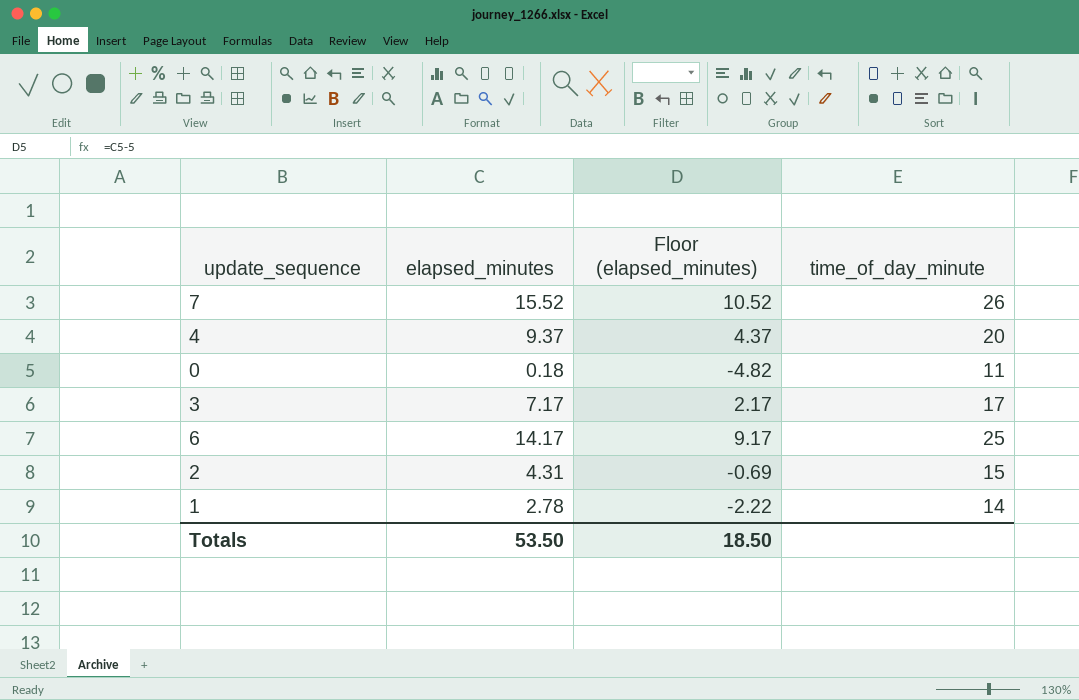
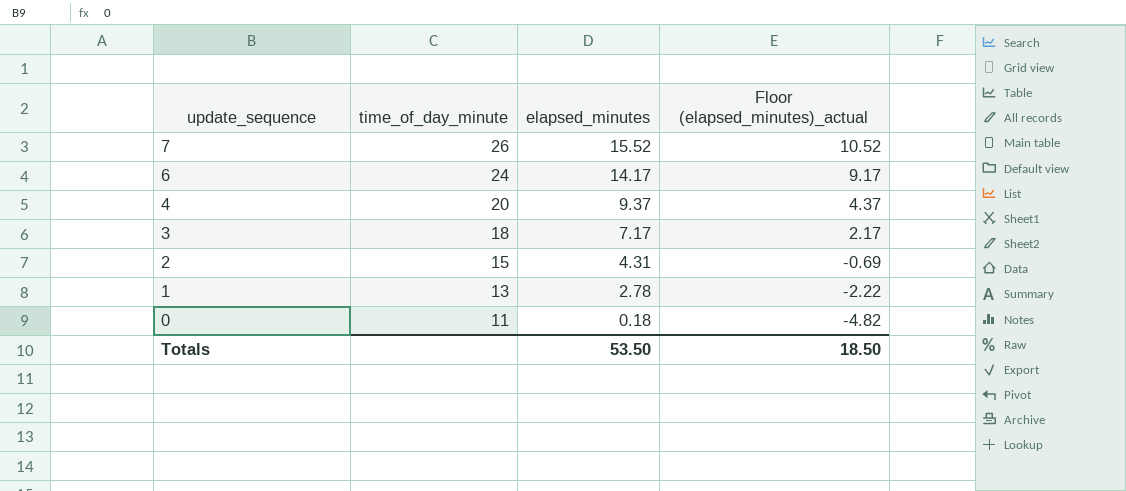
row order: none -> update_sequence descending
column time_of_day_minute | position: 4 -> 2
column name: Floor (elapsed_minutes) -> Floor (elapsed_minutes)_actual
6 | time_of_day_minute: 25 -> 24
3 | time_of_day_minute: 17 -> 18
1 | time_of_day_minute: 14 -> 13

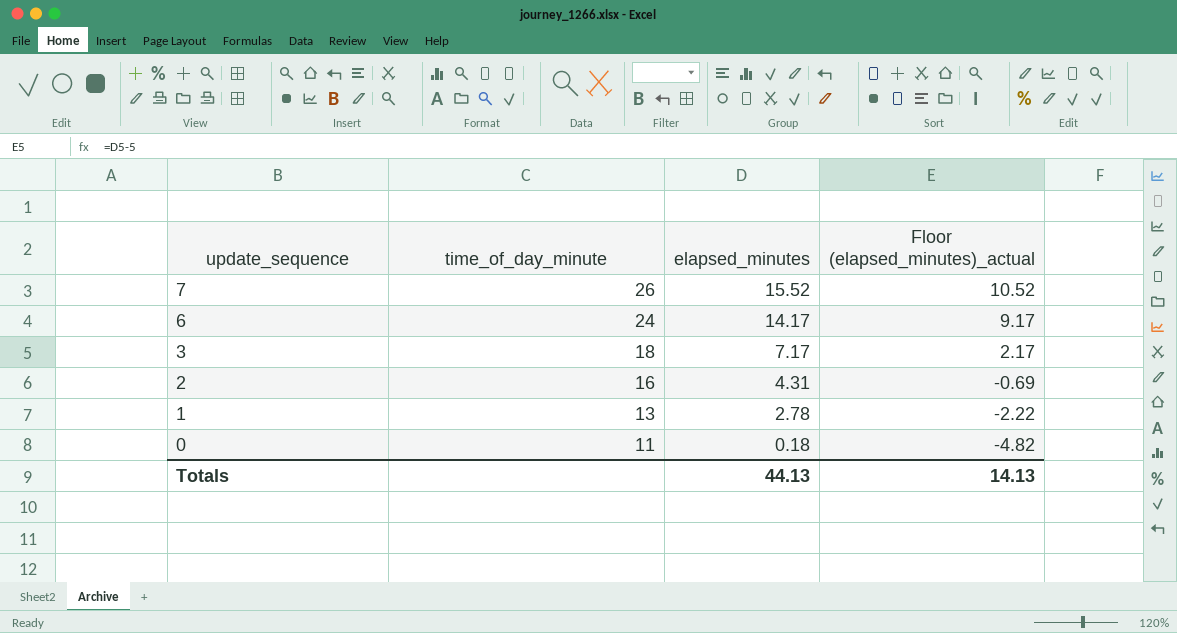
row 4: 20 | 9.37 | 4.37 -> none
2 | time_of_day_minute: 15 -> 16
Totals | elapsed_minutes: 53.50 -> 44.13
Totals | Floor (elapsed_minutes)_actual: 18.50 -> 14.13

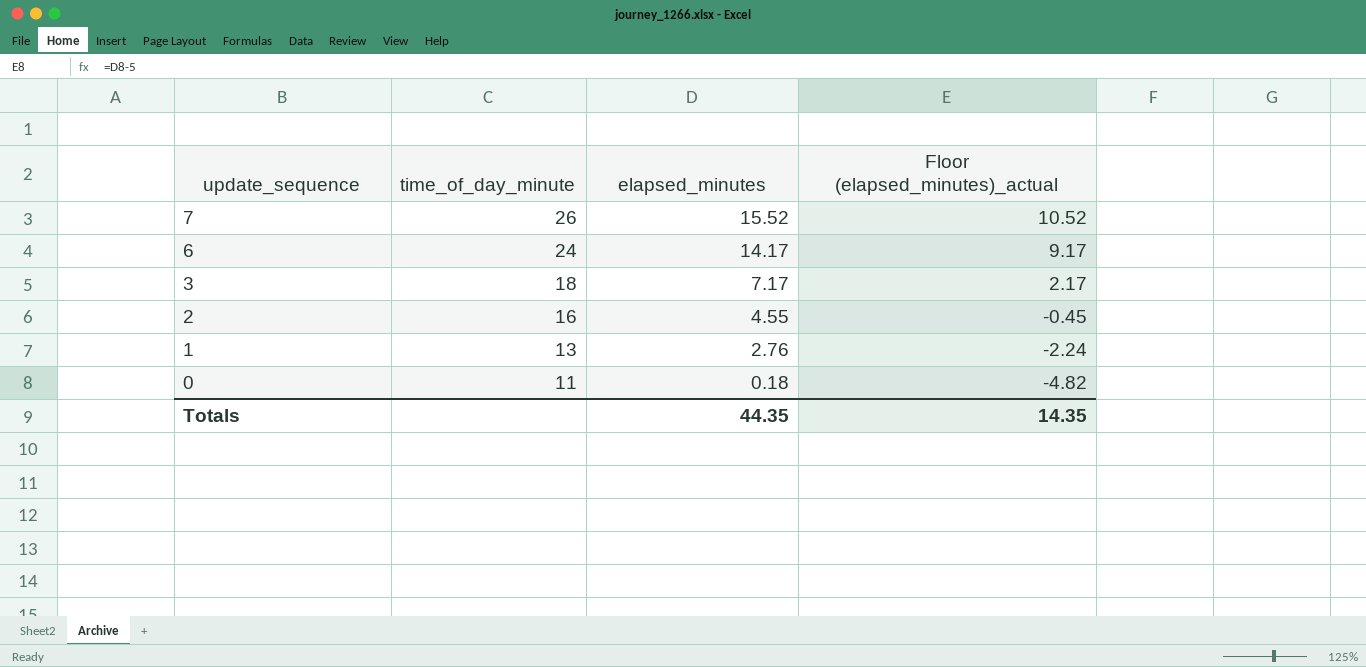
2 | elapsed_minutes: 4.31 -> 4.55
2 | Floor (elapsed_minutes)_actual: -0.69 -> -0.45
1 | elapsed_minutes: 2.78 -> 2.76
1 | Floor (elapsed_minutes)_actual: -2.22 -> -2.24
Totals | elapsed_minutes: 44.13 -> 44.35
Totals | Floor (elapsed_minutes)_actual: 14.13 -> 14.35

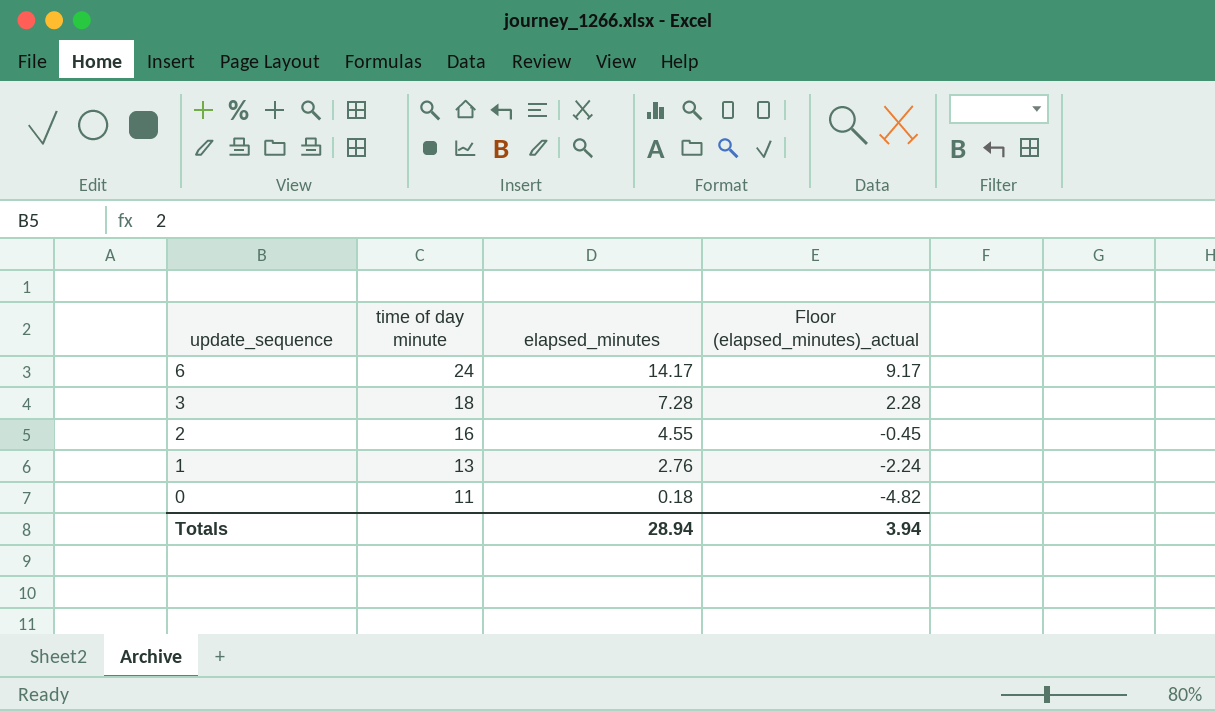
column name: time_of_day_minute -> time of day minute
row 7: 26 | 15.52 | 10.52 -> none
3 | elapsed_minutes: 7.17 -> 7.28
3 | Floor (elapsed_minutes)_actual: 2.17 -> 2.28
Totals | elapsed_minutes: 44.35 -> 28.94
Totals | Floor (elapsed_minutes)_actual: 14.35 -> 3.94

